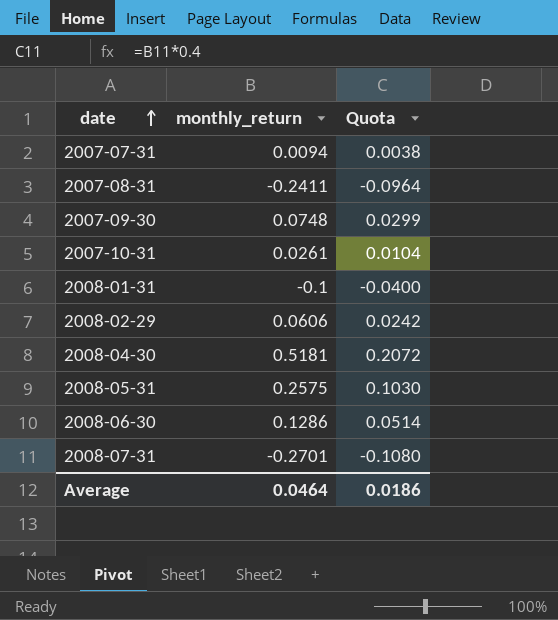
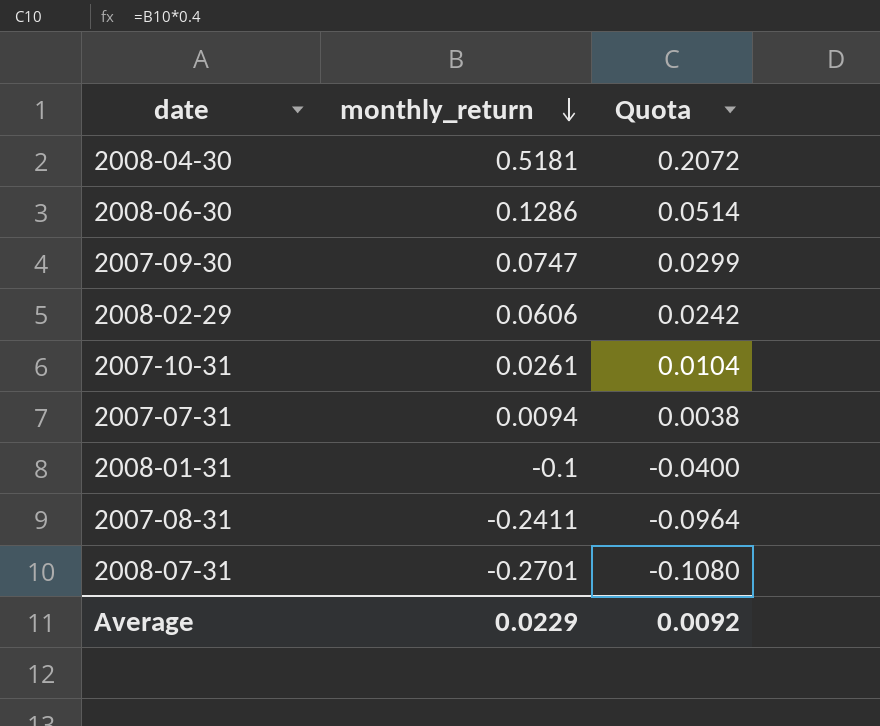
row order: date ascending -> monthly_return descending
row 2008-05-31: 0.2575 | 0.1030 -> none
2007-09-30 | monthly_return: 0.0748 -> 0.0747
Average | monthly_return: 0.0464 -> 0.0229
Average | Quota: 0.0186 -> 0.0092

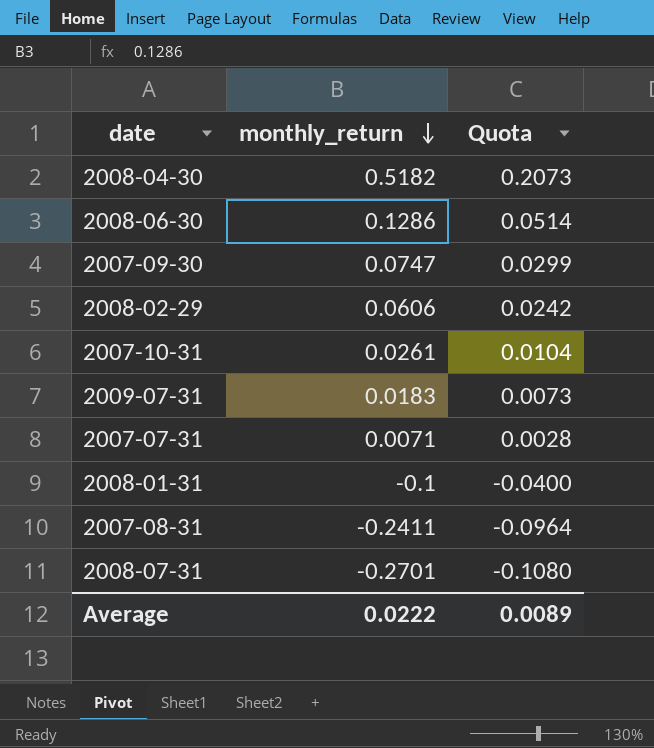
2008-04-30 | monthly_return: 0.5181 -> 0.5182
2008-04-30 | Quota: 0.2072 -> 0.2073
row 2009-07-31: none -> 0.0183 | 0.0073
2007-07-31 | monthly_return: 0.0094 -> 0.0071
2007-07-31 | Quota: 0.0038 -> 0.0028
Average | monthly_return: 0.0229 -> 0.0222
Average | Quota: 0.0092 -> 0.0089

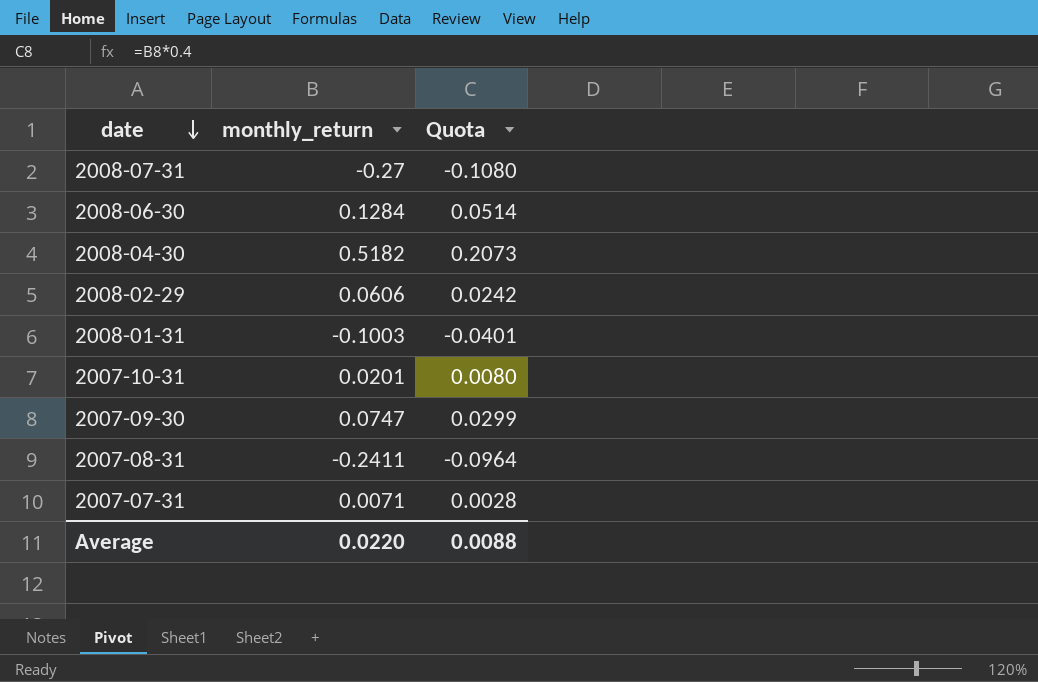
row order: monthly_return descending -> date descending
row 2009-07-31: 0.0183 | 0.0073 -> none
2008-07-31 | monthly_return: -0.2701 -> -0.27
2008-06-30 | monthly_return: 0.1286 -> 0.1284
2008-01-31 | monthly_return: -0.1 -> -0.1003
2008-01-31 | Quota: -0.0400 -> -0.0401
2007-10-31 | monthly_return: 0.0261 -> 0.0201
2007-10-31 | Quota: 0.0104 -> 0.0080
Average | monthly_return: 0.0222 -> 0.0220
Average | Quota: 0.0089 -> 0.0088

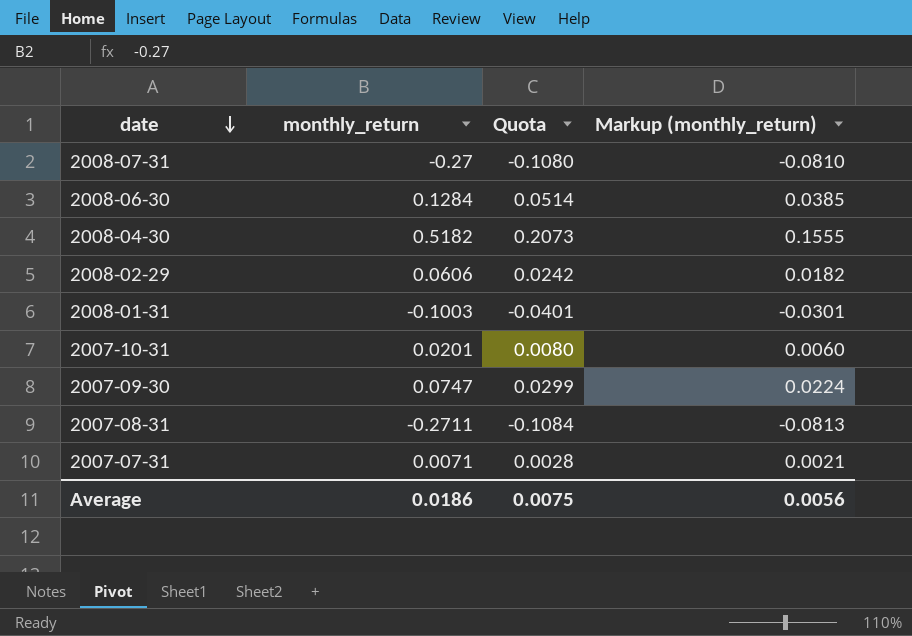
column Markup (monthly_return) | formula: none -> [monthly_return] * 0.3
2007-08-31 | monthly_return: -0.2411 -> -0.2711
2007-08-31 | Quota: -0.0964 -> -0.1084
Average | monthly_return: 0.0220 -> 0.0186
Average | Quota: 0.0088 -> 0.0075

